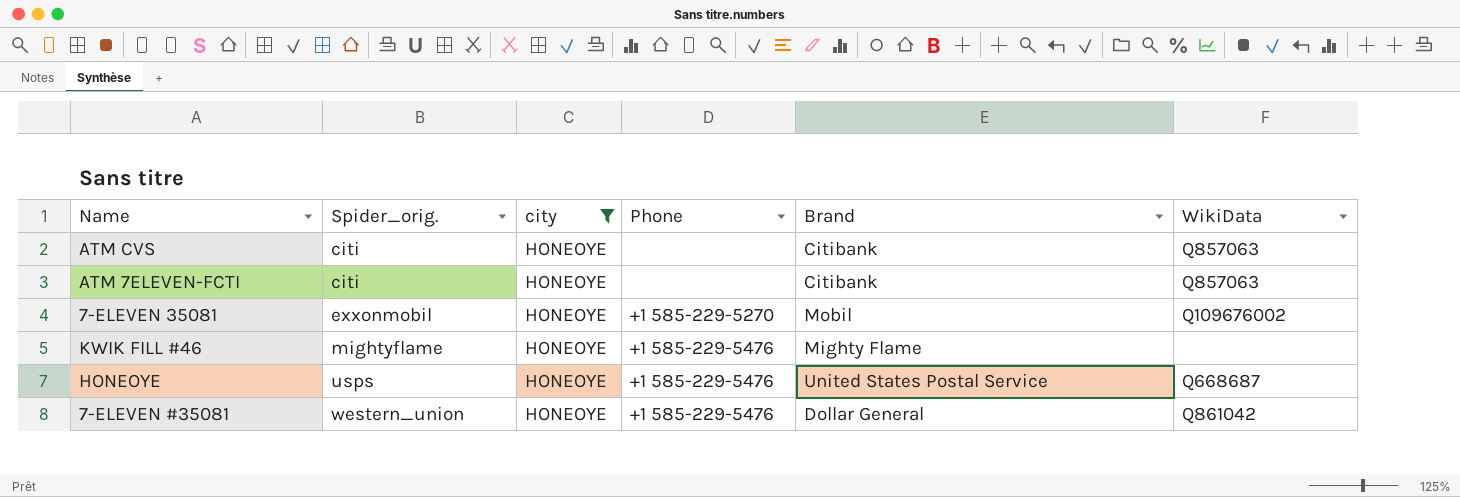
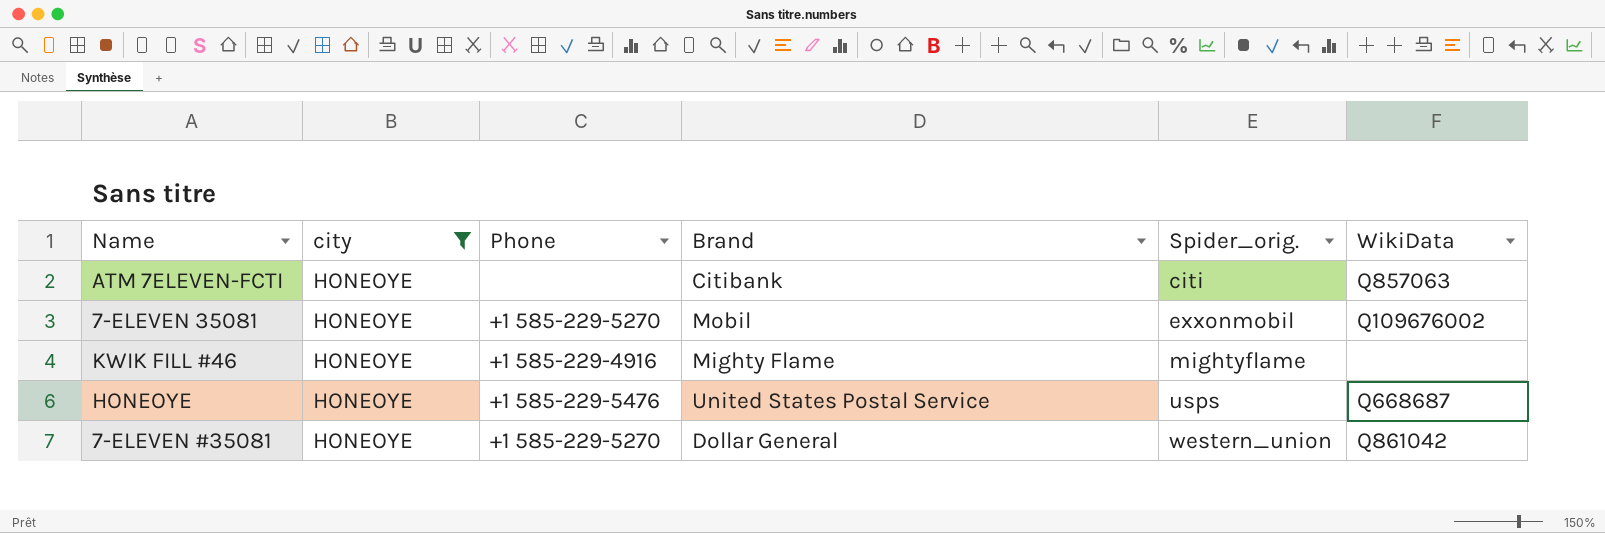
column Spider_orig. | position: 2 -> 5
row ATM CVS: citi | HONEOYE | none | Citibank | Q857063 -> none
KWIK FILL #46 | Phone: +1 585-229-5476 -> +1 585-229-4916
7-ELEVEN #35081 | Phone: +1 585-229-5476 -> +1 585-229-5270

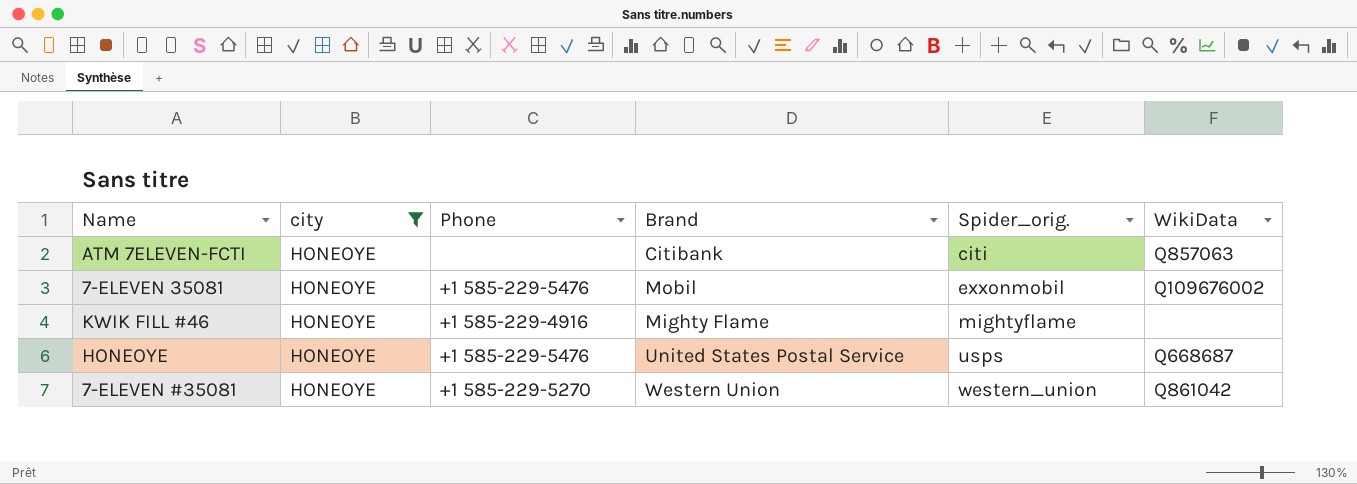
7-ELEVEN 35081 | Phone: +1 585-229-5270 -> +1 585-229-5476
7-ELEVEN #35081 | Brand: Dollar General -> Western Union

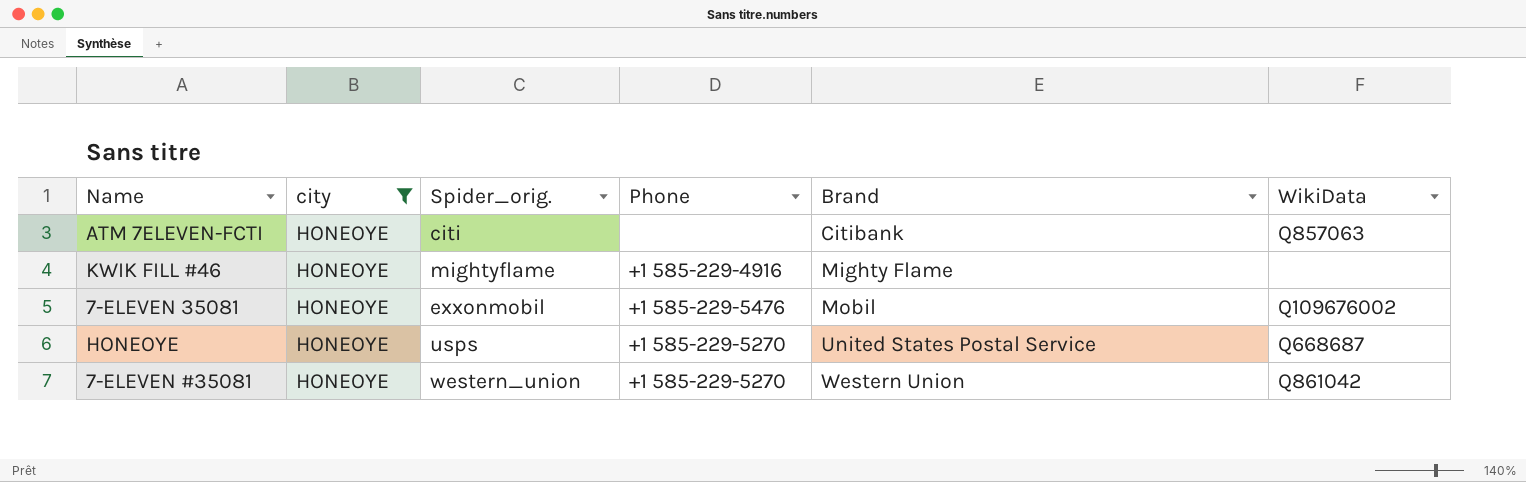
row order: Spider_orig. ascending -> Brand ascending
column Spider_orig. | position: 5 -> 3
HONEOYE | Phone: +1 585-229-5476 -> +1 585-229-5270

